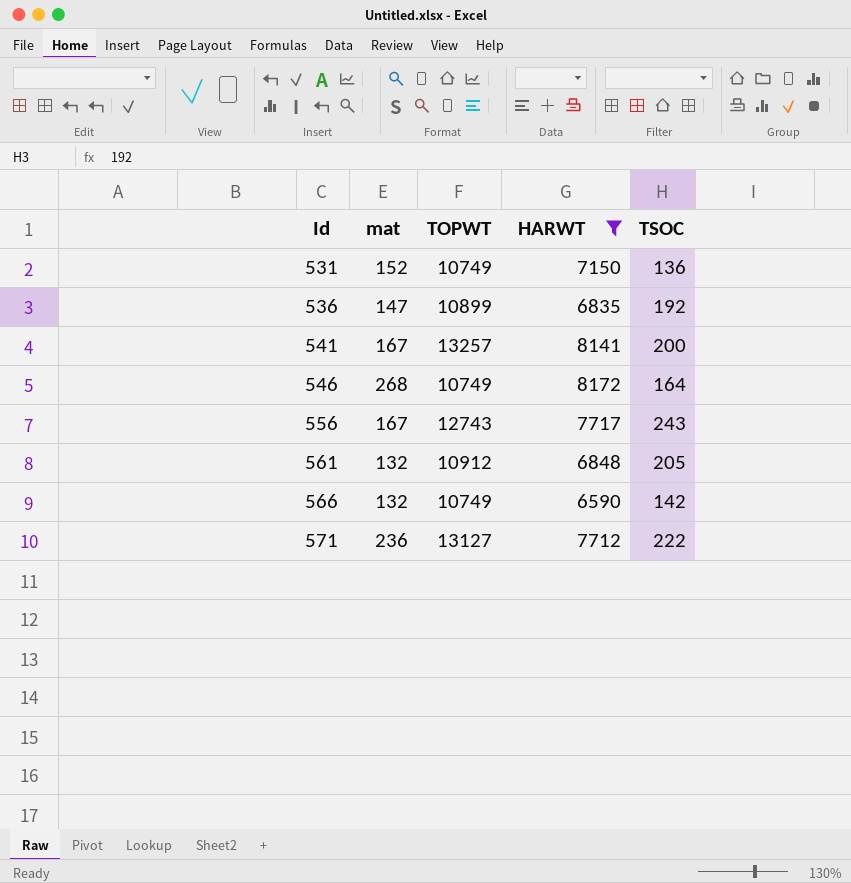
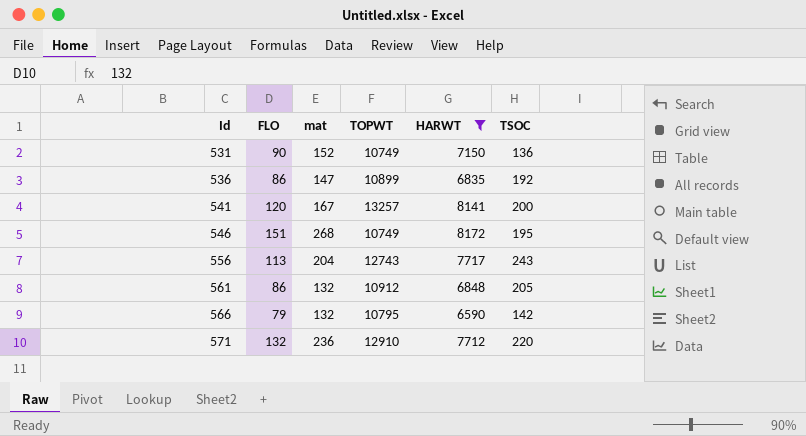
column FLO | position: none -> 2
546 | TSOC: 164 -> 195
556 | mat: 167 -> 204
566 | TOPWT: 10749 -> 10795
571 | TOPWT: 13127 -> 12910
571 | TSOC: 222 -> 220

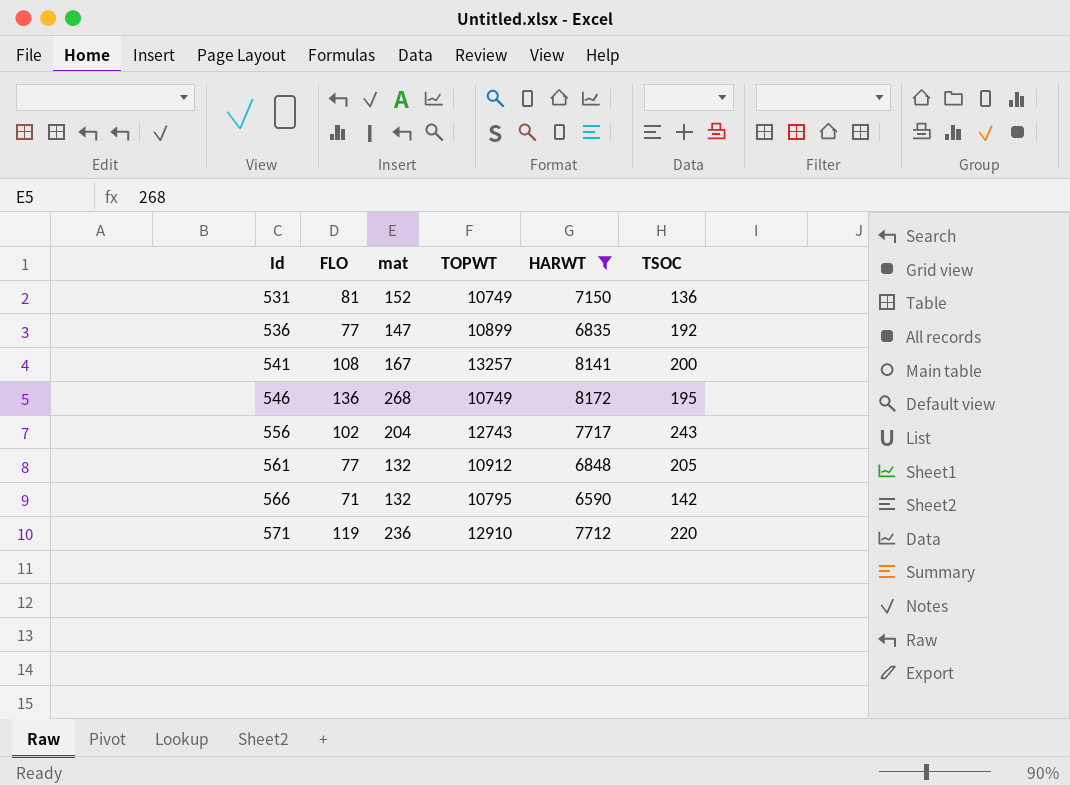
531 | FLO: 90 -> 81
536 | FLO: 86 -> 77
541 | FLO: 120 -> 108
546 | FLO: 151 -> 136
556 | FLO: 113 -> 102
561 | FLO: 86 -> 77
566 | FLO: 79 -> 71
571 | FLO: 132 -> 119

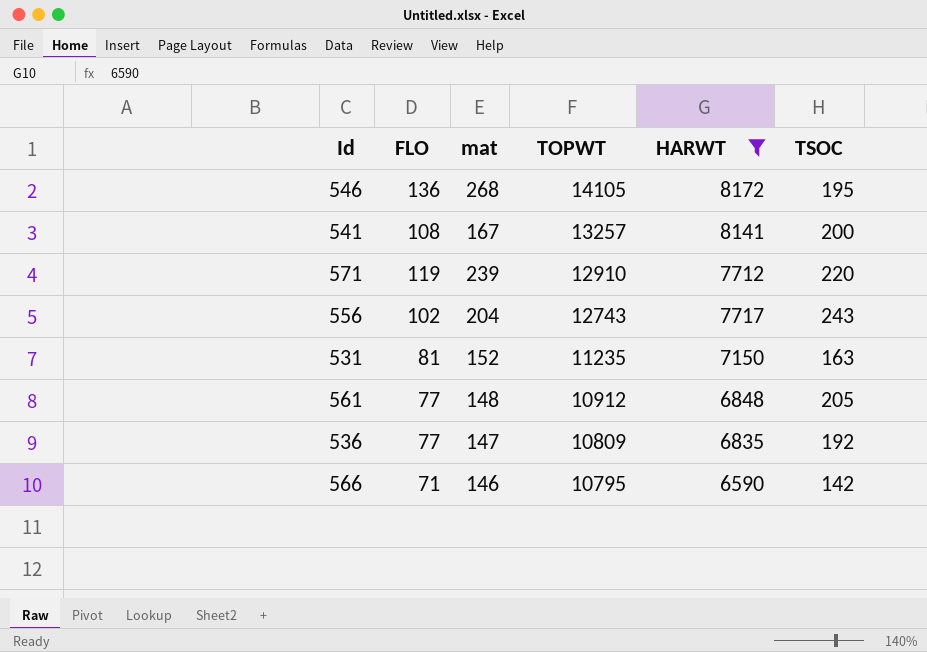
row order: Id ascending -> TOPWT descending
546 | TOPWT: 10749 -> 14105
571 | mat: 236 -> 239
531 | TOPWT: 10749 -> 11235
531 | TSOC: 136 -> 163
561 | mat: 132 -> 148
536 | TOPWT: 10899 -> 10809
566 | mat: 132 -> 146

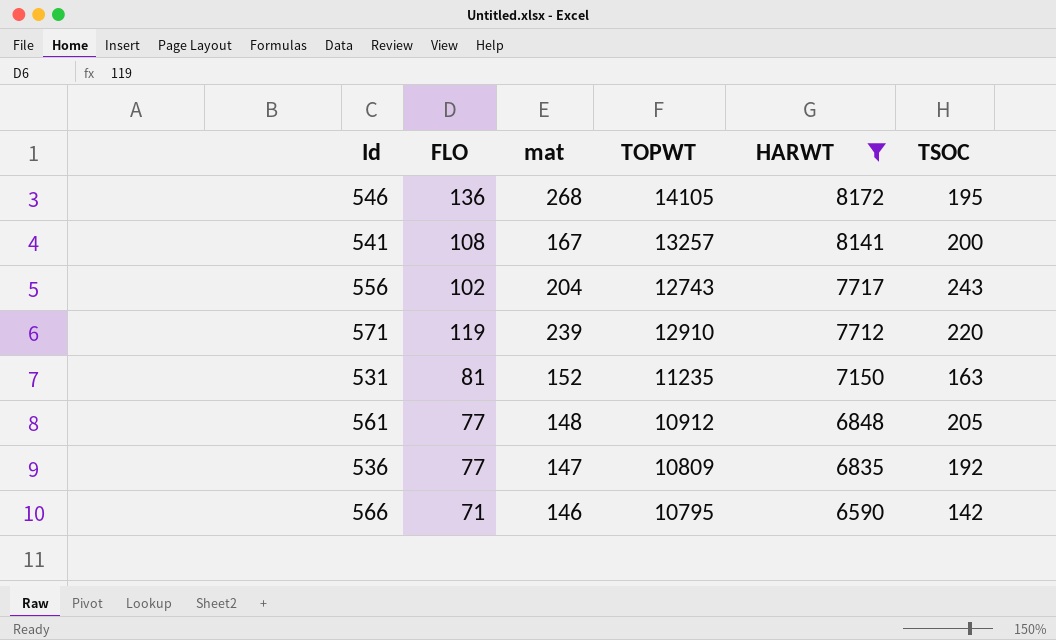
row order: TOPWT descending -> HARWT descending

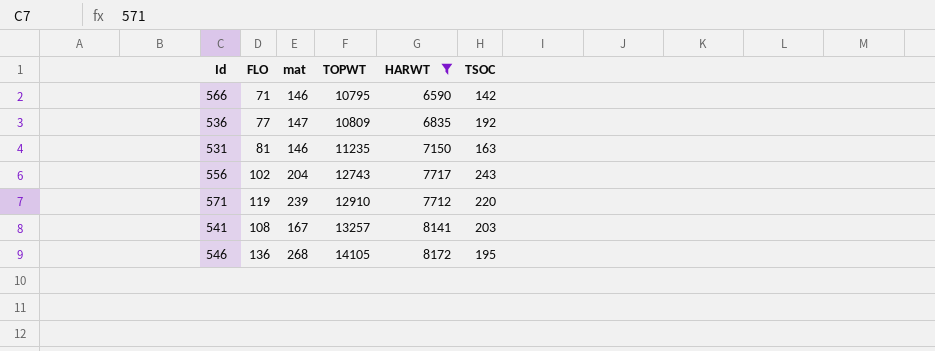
row order: HARWT descending -> TOPWT ascending
row 561: 77 | 148 | 10912 | 6848 | 205 -> none
531 | mat: 152 -> 146
541 | TSOC: 200 -> 203

